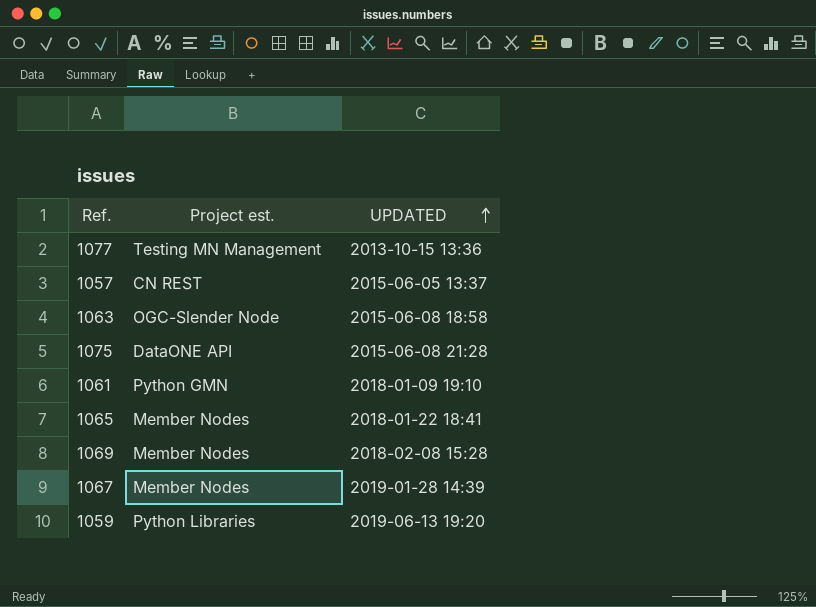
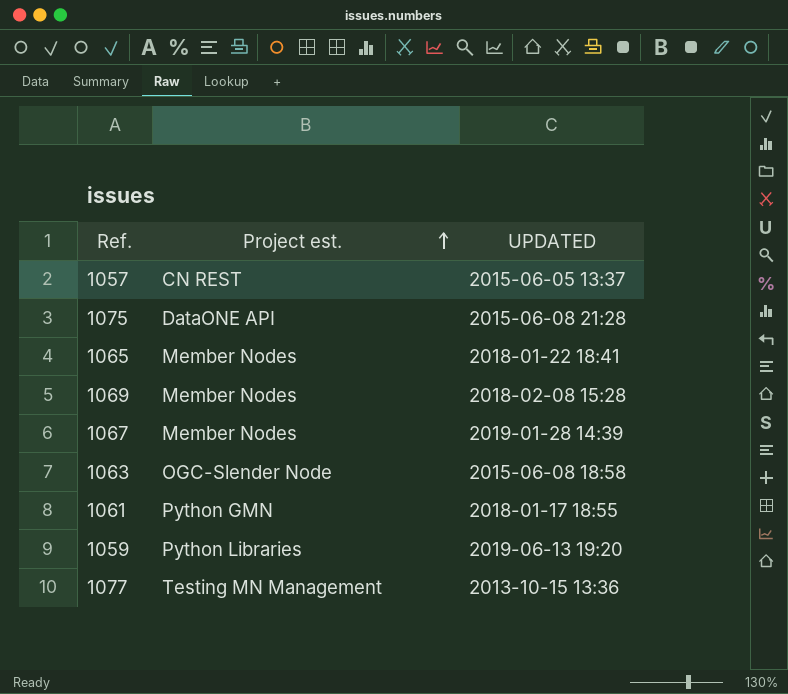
row order: UPDATED ascending -> Project est. ascending
1061 | UPDATED: 2018-01-09 19:10 -> 2018-01-17 18:55

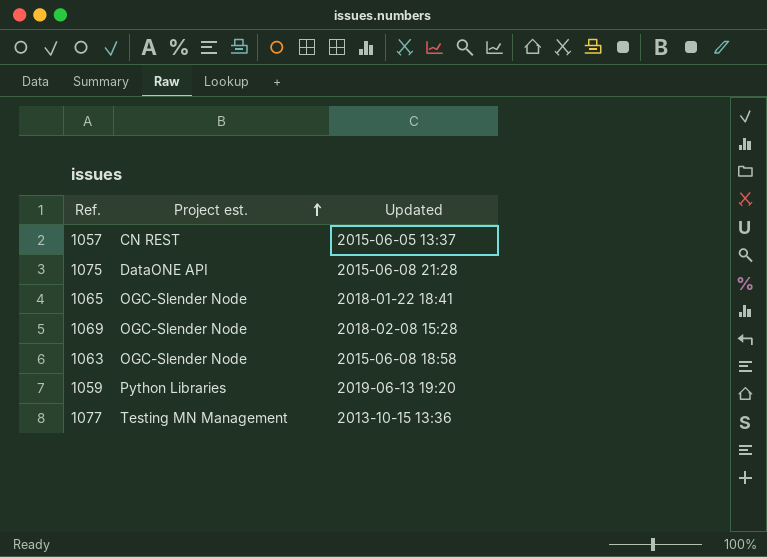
column name: UPDATED -> Updated
row 1067: Member Nodes | 2019-01-28 14:39 -> none
row 1061: Python GMN | 2018-01-17 18:55 -> none
1065 | Project est.: Member Nodes -> OGC-Slender Node
1069 | Project est.: Member Nodes -> OGC-Slender Node

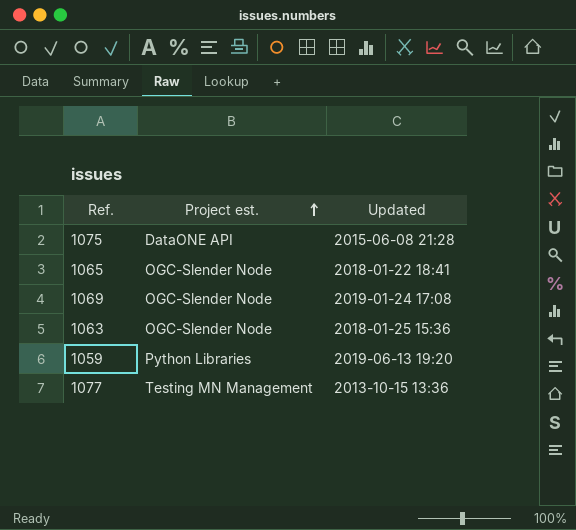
row 1057: CN REST | 2015-06-05 13:37 -> none
1069 | Updated: 2018-02-08 15:28 -> 2019-01-24 17:08
1063 | Updated: 2015-06-08 18:58 -> 2018-01-25 15:36

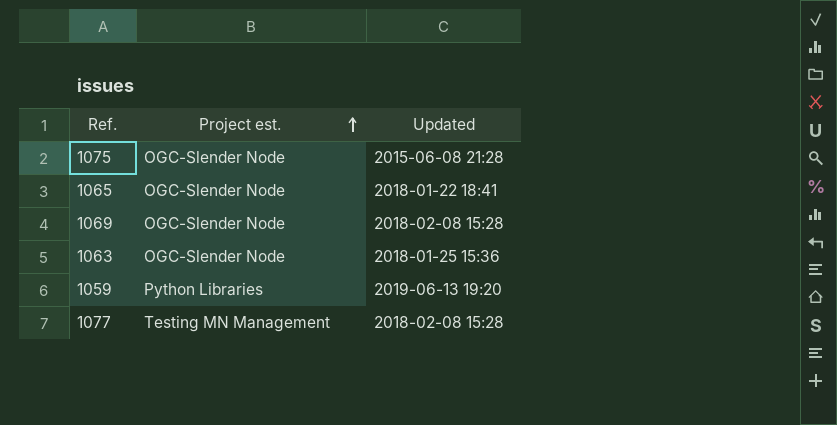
1075 | Project est.: DataONE API -> OGC-Slender Node
1069 | Updated: 2019-01-24 17:08 -> 2018-02-08 15:28
1077 | Updated: 2013-10-15 13:36 -> 2018-02-08 15:28

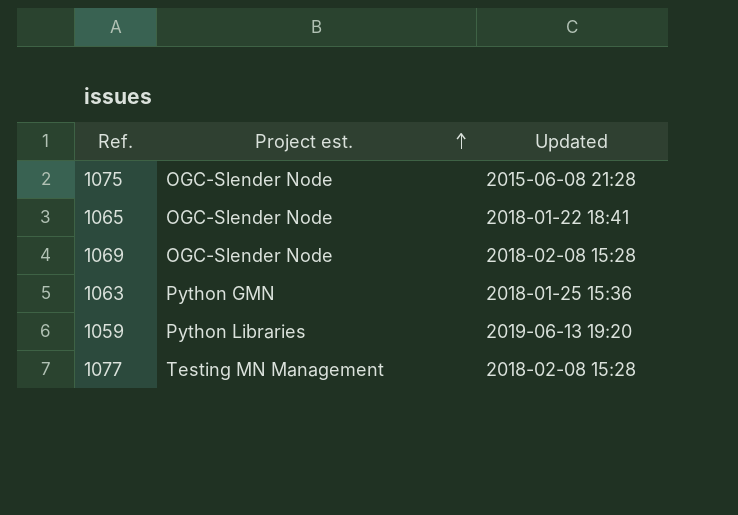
1063 | Project est.: OGC-Slender Node -> Python GMN

